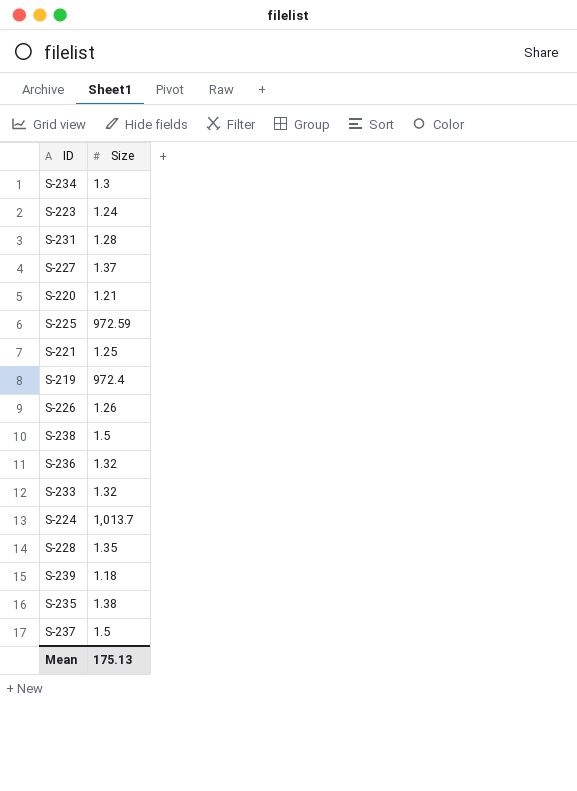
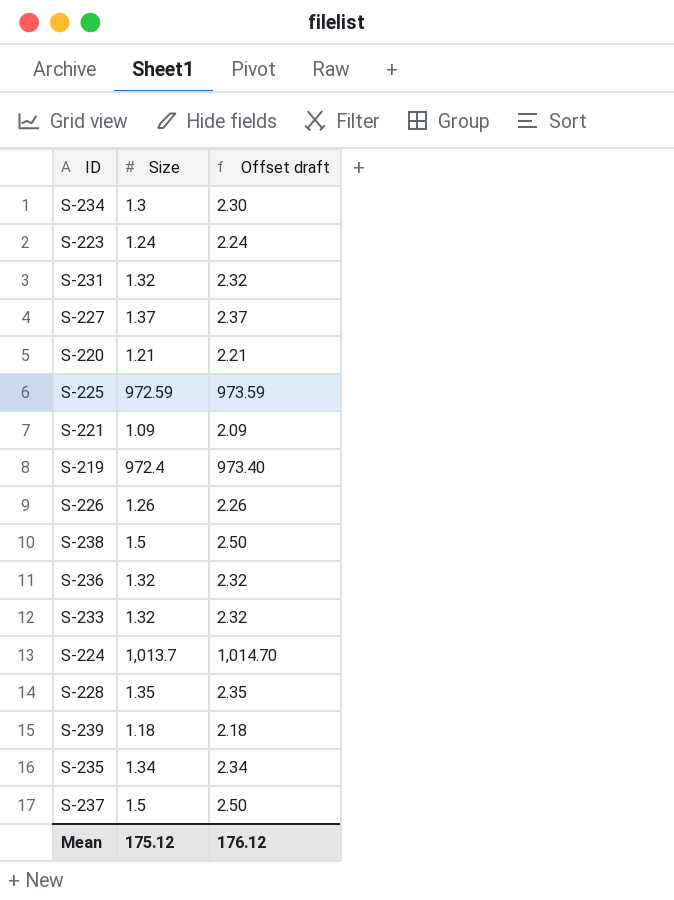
column Offset draft | formula: none -> [Size] + 1
S-231 | Size: 1.28 -> 1.32
S-221 | Size: 1.25 -> 1.09
S-235 | Size: 1.38 -> 1.34
Mean | Size: 175.13 -> 175.12

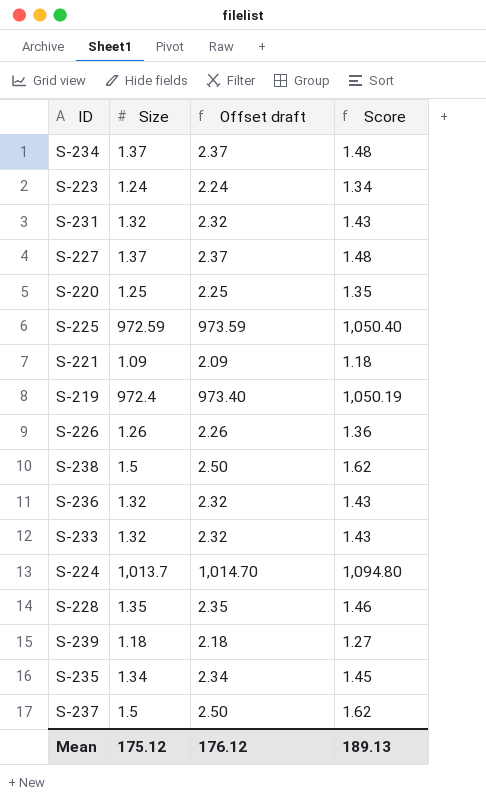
column Score | formula: none -> [Size] * 1.08
S-234 | Size: 1.3 -> 1.37
S-234 | Offset draft: 2.30 -> 2.37
S-220 | Size: 1.21 -> 1.25
S-220 | Offset draft: 2.21 -> 2.25

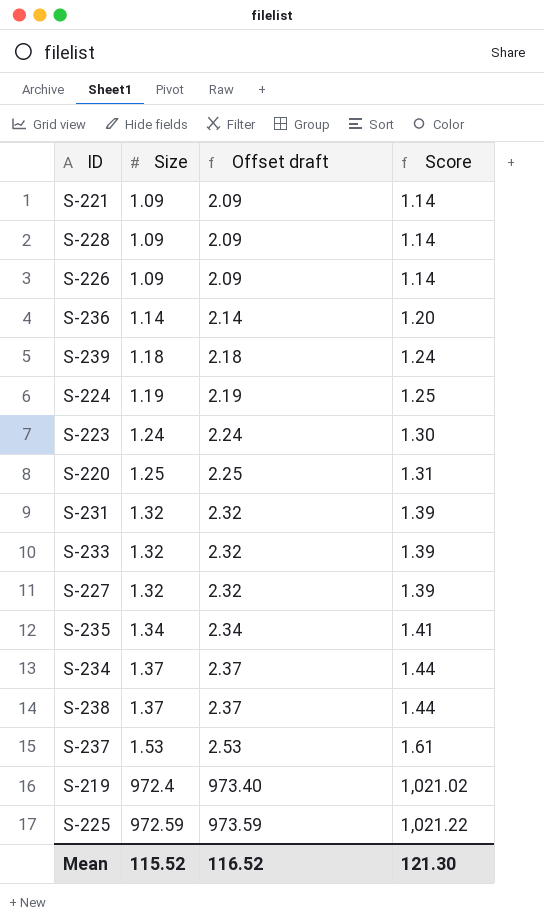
row order: none -> Size ascending
column Score | formula: [Size] * 1.08 -> [Size] * 1.05
S-228 | Size: 1.35 -> 1.09
S-228 | Offset draft: 2.35 -> 2.09
S-226 | Size: 1.26 -> 1.09
S-226 | Offset draft: 2.26 -> 2.09
S-236 | Size: 1.32 -> 1.14
S-236 | Offset draft: 2.32 -> 2.14
S-224 | Size: 1,013.7 -> 1.19
S-224 | Offset draft: 1,014.70 -> 2.19
S-227 | Size: 1.37 -> 1.32
S-227 | Offset draft: 2.37 -> 2.32
S-238 | Size: 1.5 -> 1.37
S-238 | Offset draft: 2.50 -> 2.37
S-237 | Size: 1.5 -> 1.53
S-237 | Offset draft: 2.50 -> 2.53
Mean | Size: 175.12 -> 115.52
Mean | Offset draft: 176.12 -> 116.52
Mean | Score: 189.13 -> 121.30

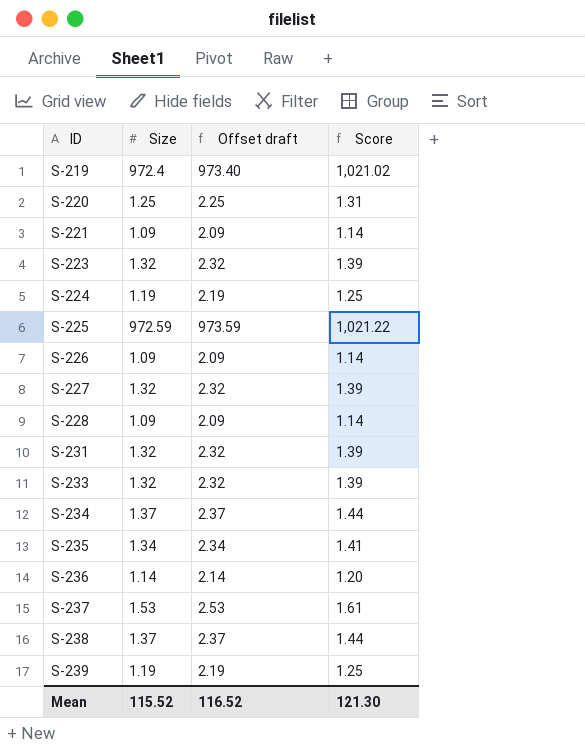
row order: Size ascending -> ID ascending
S-223 | Size: 1.24 -> 1.32
S-223 | Offset draft: 2.24 -> 2.32
S-223 | Score: 1.30 -> 1.39
S-239 | Size: 1.18 -> 1.19
S-239 | Offset draft: 2.18 -> 2.19
S-239 | Score: 1.24 -> 1.25

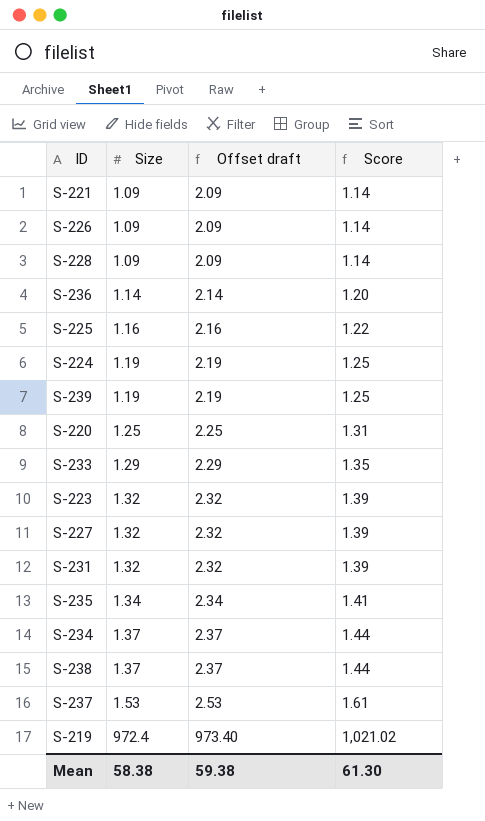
row order: ID ascending -> Size ascending
S-225 | Size: 972.59 -> 1.16
S-225 | Offset draft: 973.59 -> 2.16
S-225 | Score: 1,021.22 -> 1.22
S-233 | Size: 1.32 -> 1.29
S-233 | Offset draft: 2.32 -> 2.29
S-233 | Score: 1.39 -> 1.35
Mean | Size: 115.52 -> 58.38
Mean | Offset draft: 116.52 -> 59.38
Mean | Score: 121.30 -> 61.30

